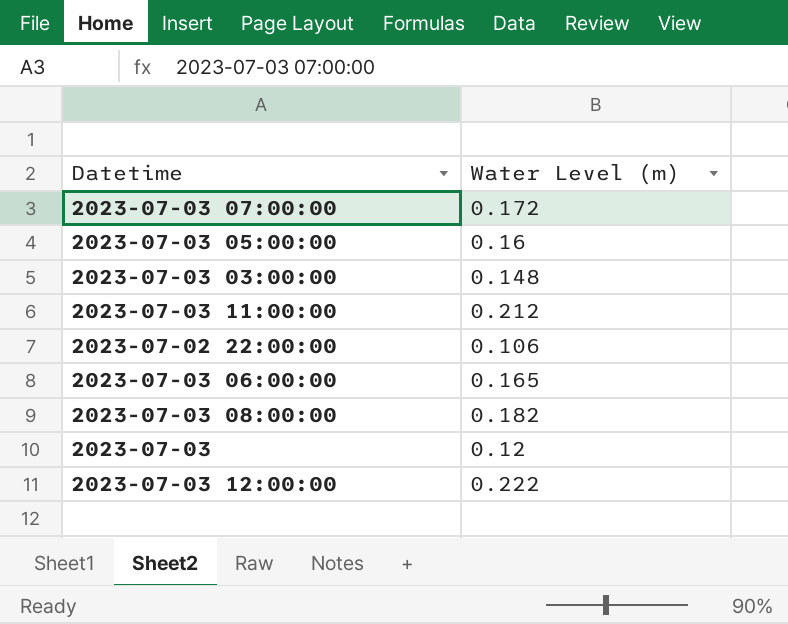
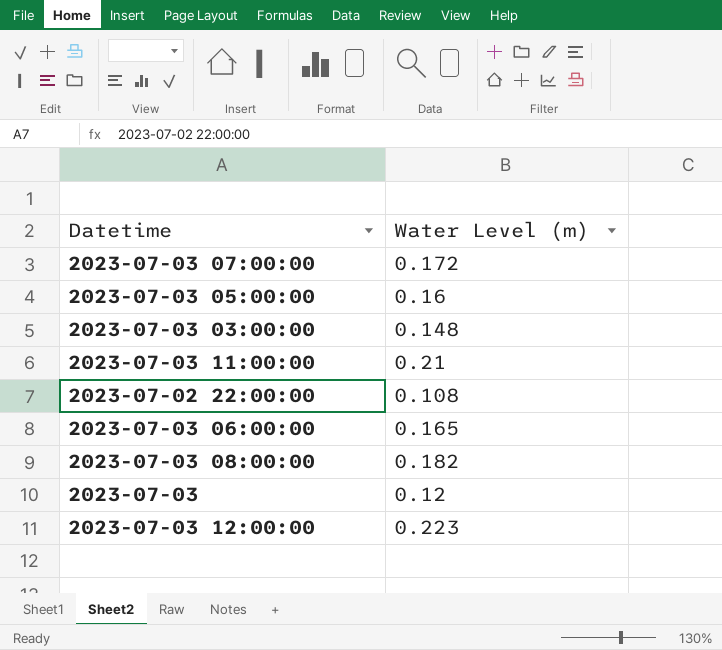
2023-07-03 11:00:00 | Water Level (m): 0.212 -> 0.21
2023-07-02 22:00:00 | Water Level (m): 0.106 -> 0.108
2023-07-03 12:00:00 | Water Level (m): 0.222 -> 0.223

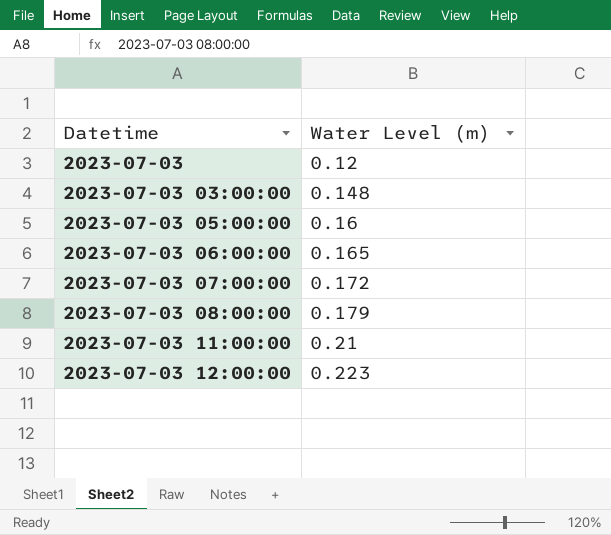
row order: none -> Datetime ascending
row 2023-07-02 22:00:00: 0.108 -> none
2023-07-03 08:00:00 | Water Level (m): 0.182 -> 0.179

